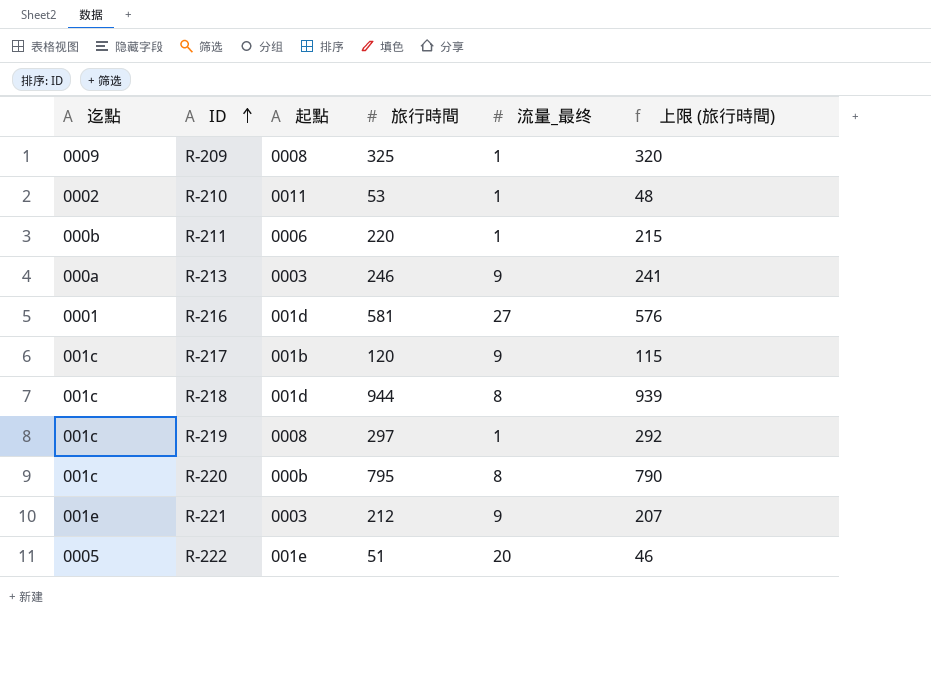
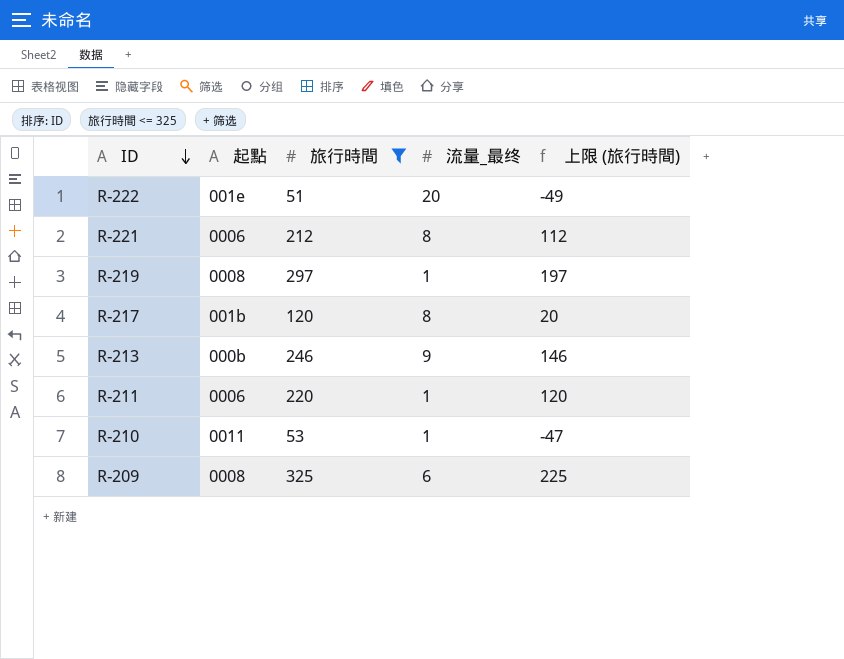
filter: none -> 旅行時間 <= 325
row order: ID ascending -> ID descending
column 迄點 | position: 1 -> none
column 上限 (旅行時間) | formula: [旅行時間] - 5 -> [旅行時間] - 100
R-221 | 起點: 0003 -> 0006
R-221 | 流量_最终: 9 -> 8
R-217 | 流量_最终: 9 -> 8
R-213 | 起點: 0003 -> 000b
R-209 | 流量_最终: 1 -> 6

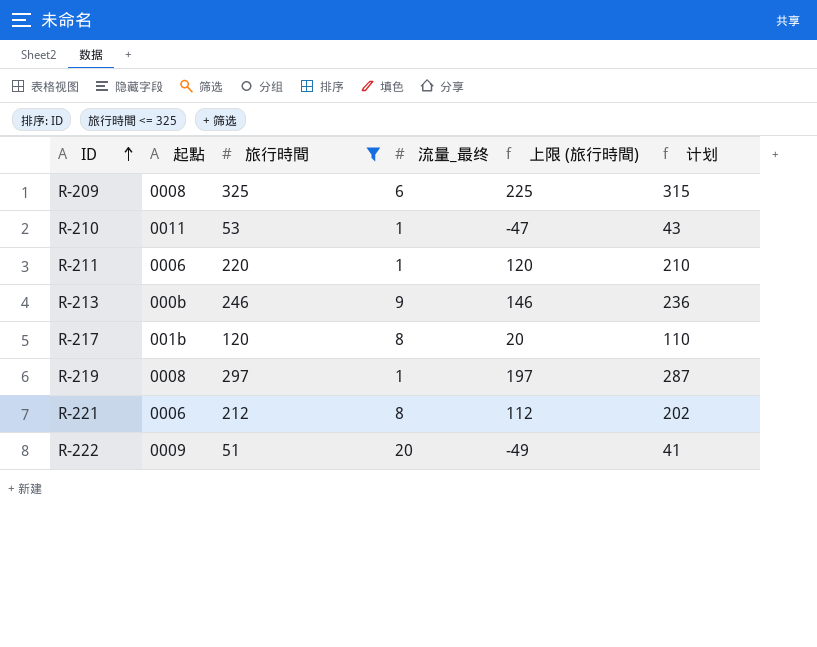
row order: ID descending -> ID ascending
column 计划 | formula: none -> [旅行時間] - 10
R-222 | 起點: 001e -> 0009

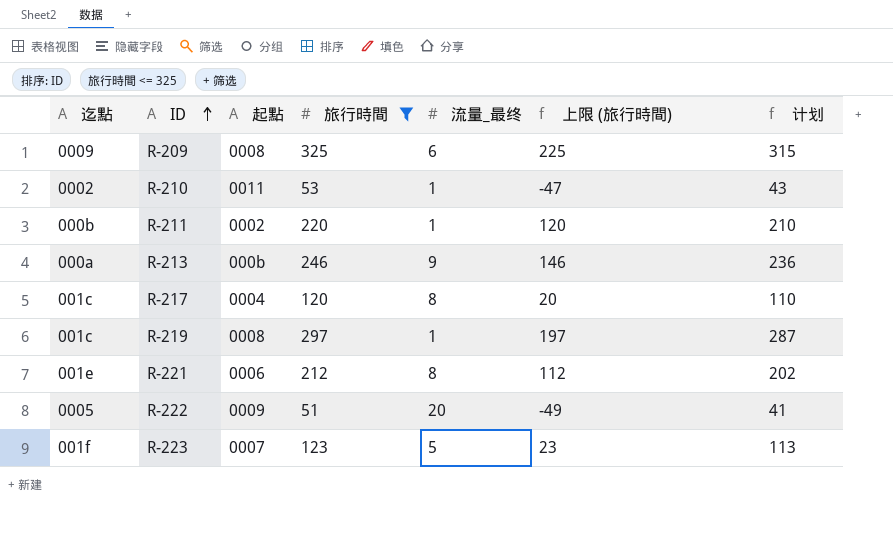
column 迄點 | position: none -> 1
R-211 | 起點: 0006 -> 0002
R-217 | 起點: 001b -> 0004
row R-223: none -> 001f | 0007 | 123 | 5 | 23 | 113

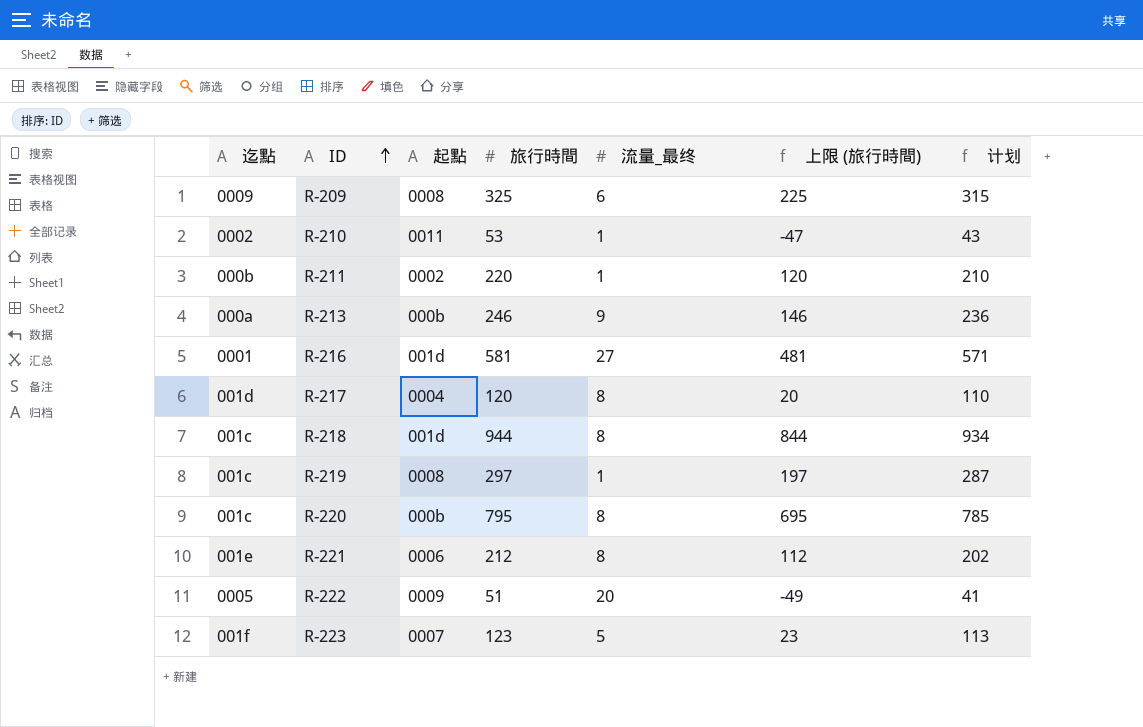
filter: 旅行時間 <= 325 -> none
R-217 | 迄點: 001c -> 001d

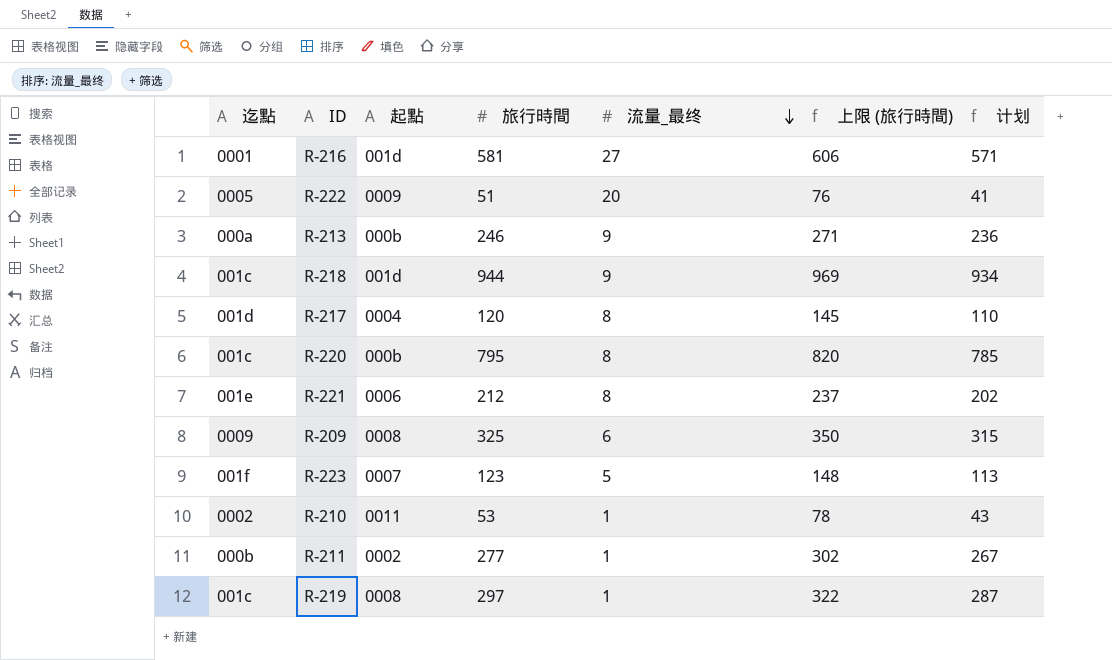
row order: ID ascending -> 流量_最终 descending
column 上限 (旅行時間) | formula: [旅行時間] - 100 -> [旅行時間] + 25
R-218 | 流量_最终: 8 -> 9
R-211 | 旅行時間: 220 -> 277
R-211 | 计划: 210 -> 267

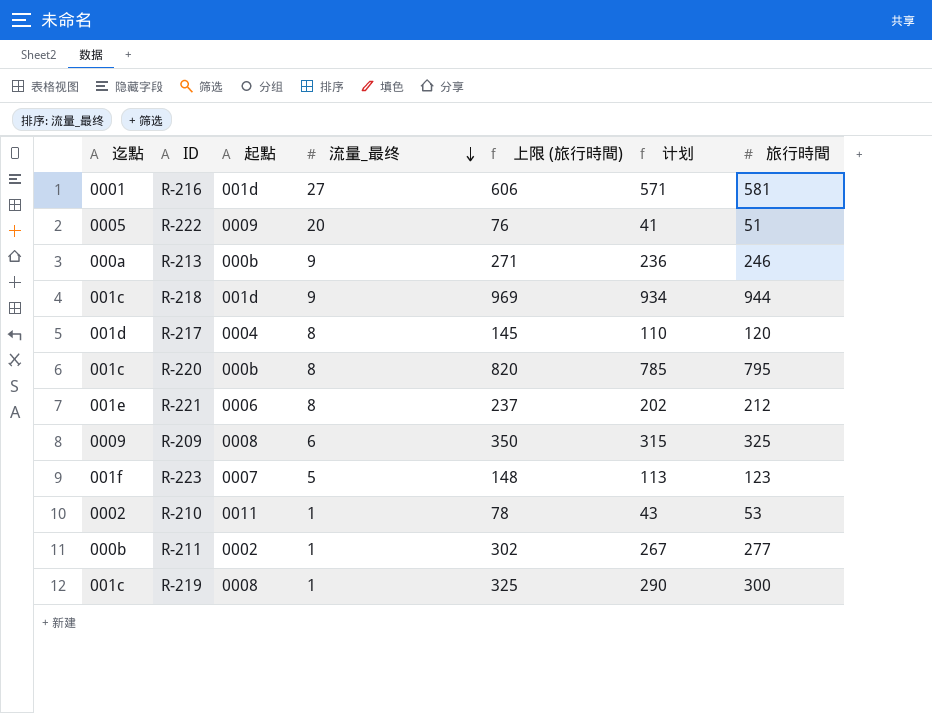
column 旅行時間 | position: 4 -> 7
R-219 | 上限 (旅行時間): 322 -> 325
R-219 | 计划: 287 -> 290
R-219 | 旅行時間: 297 -> 300

